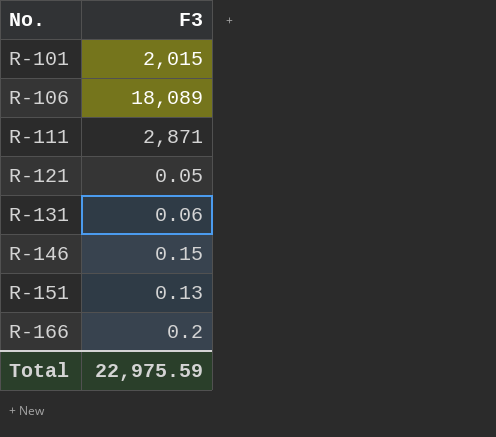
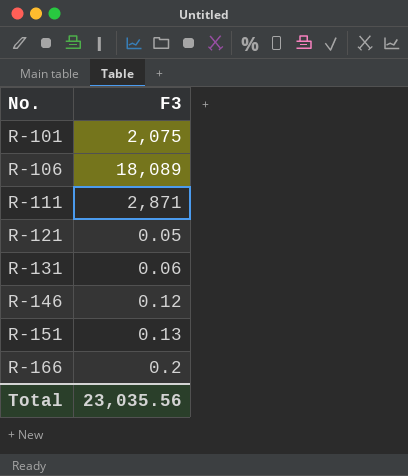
R-101 | F3: 2,015 -> 2,075
R-146 | F3: 0.15 -> 0.12
Total | F3: 22,975.59 -> 23,035.56

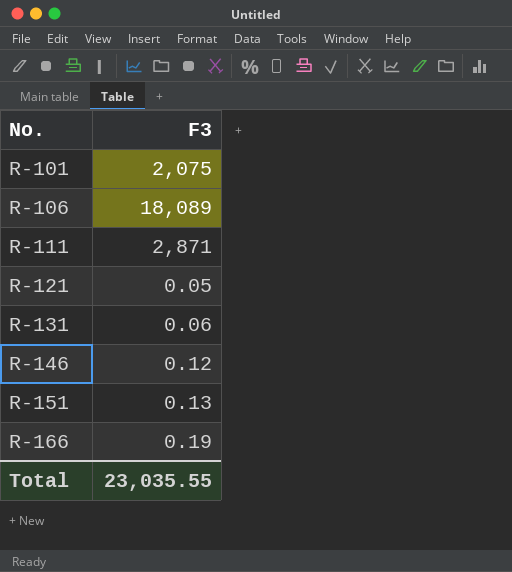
R-166 | F3: 0.2 -> 0.19
Total | F3: 23,035.56 -> 23,035.55

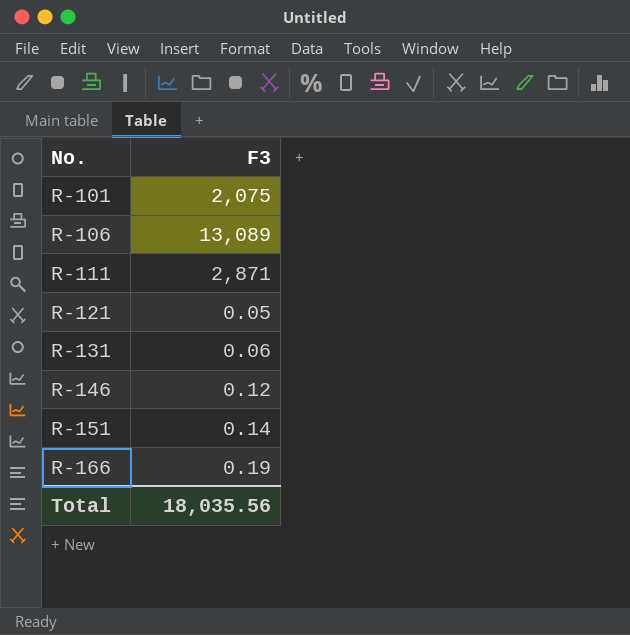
R-106 | F3: 18,089 -> 13,089
R-151 | F3: 0.13 -> 0.14
Total | F3: 23,035.55 -> 18,035.56

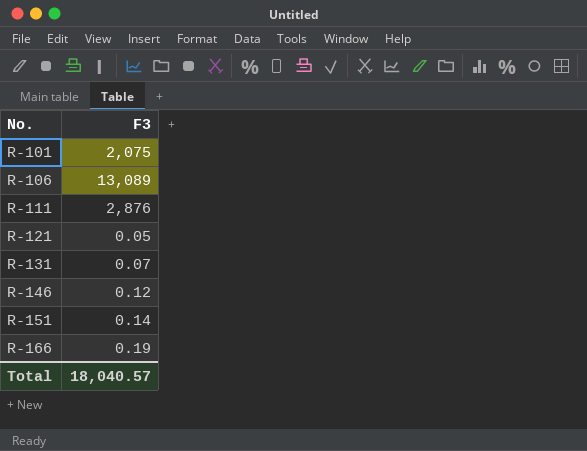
R-111 | F3: 2,871 -> 2,876
R-131 | F3: 0.06 -> 0.07
Total | F3: 18,035.56 -> 18,040.57

